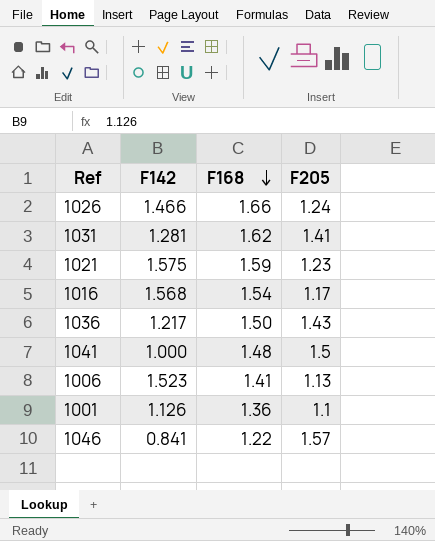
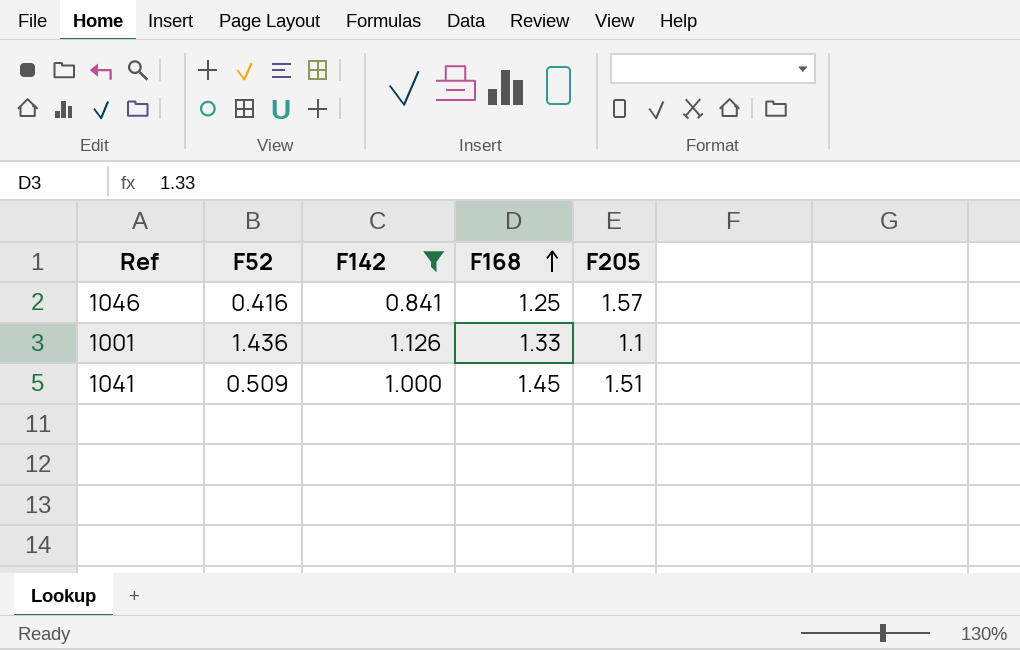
filter: none -> F142 <= 1.126
row order: F168 descending -> F168 ascending
column F52 | position: none -> 2
1046 | F168: 1.22 -> 1.25
1001 | F168: 1.36 -> 1.33
1041 | F168: 1.48 -> 1.45
1041 | F205: 1.5 -> 1.51

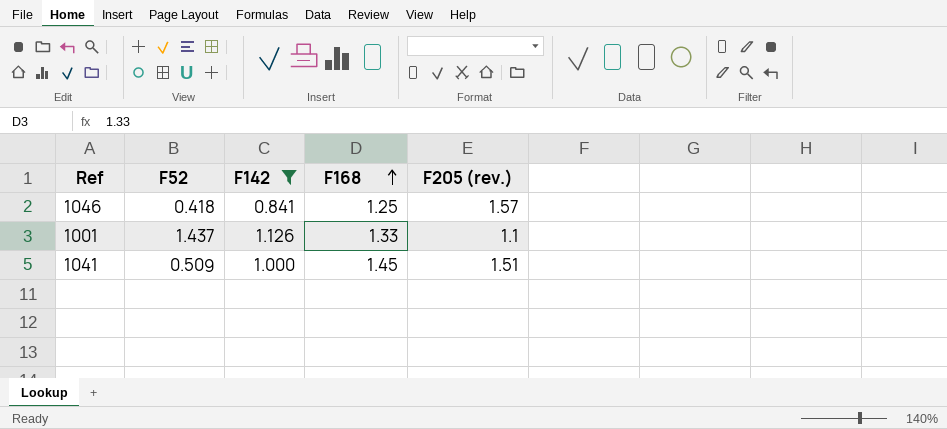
column name: F205 -> F205 (rev.)
1046 | F52: 0.416 -> 0.418
1001 | F52: 1.436 -> 1.437

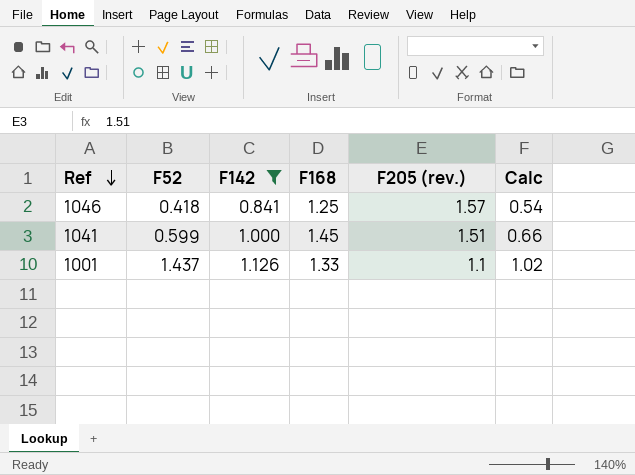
row order: F168 ascending -> Ref descending
column Calc | formula: none -> [F142] / [F205 (rev.)]
1041 | F52: 0.509 -> 0.599

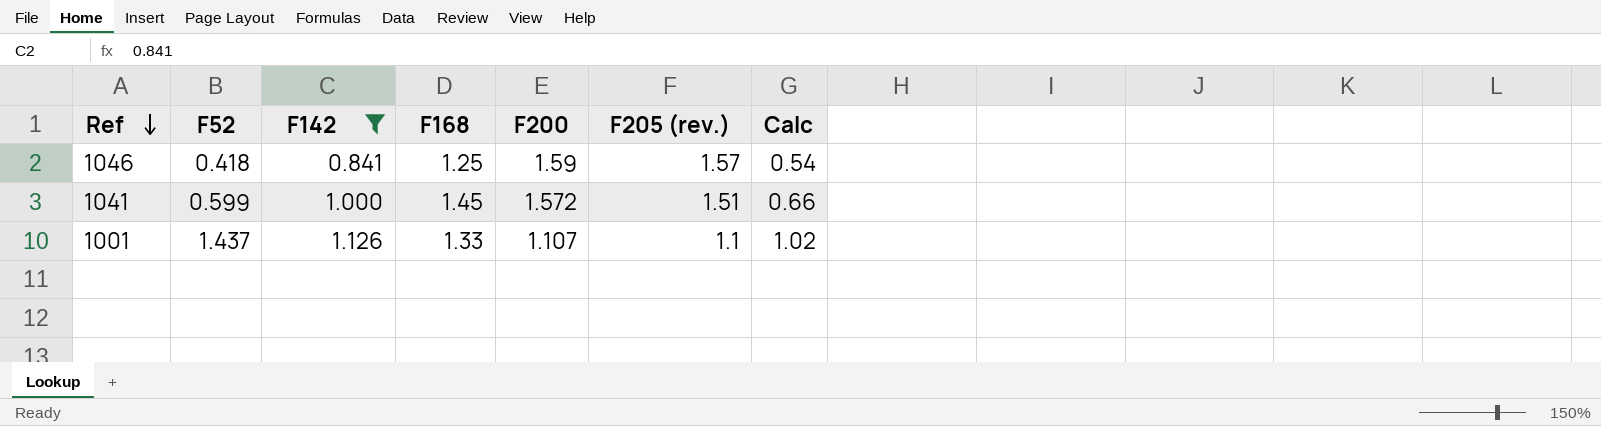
column F200 | position: none -> 5

